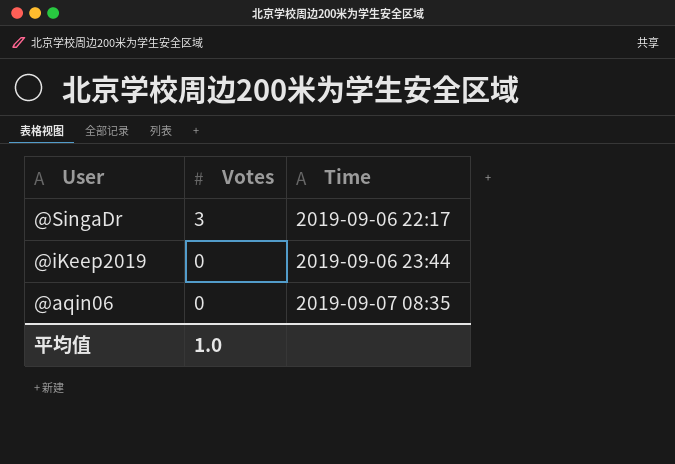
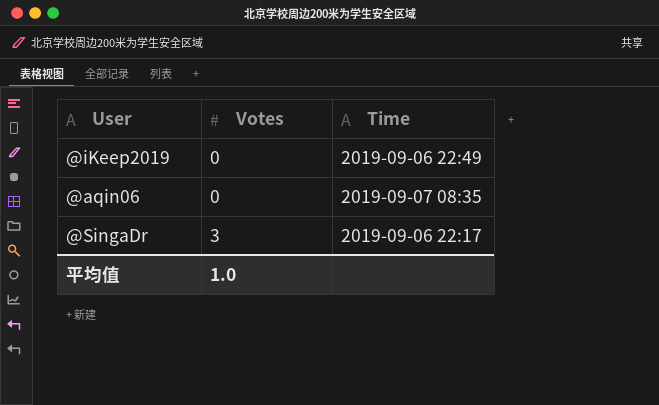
row order: User descending -> Votes ascending
@iKeep2019 | Time: 2019-09-06 23:44 -> 2019-09-06 22:49

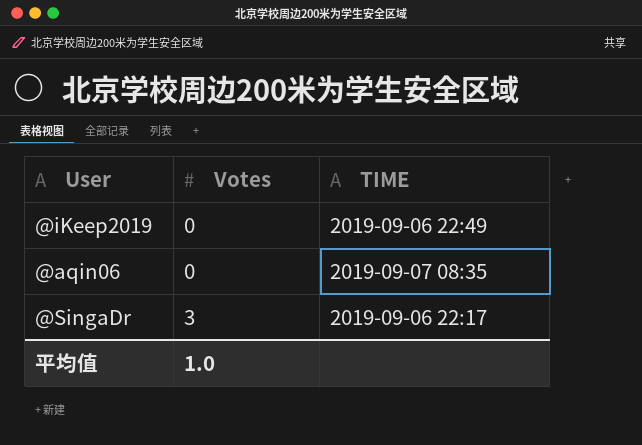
column name: Time -> TIME

